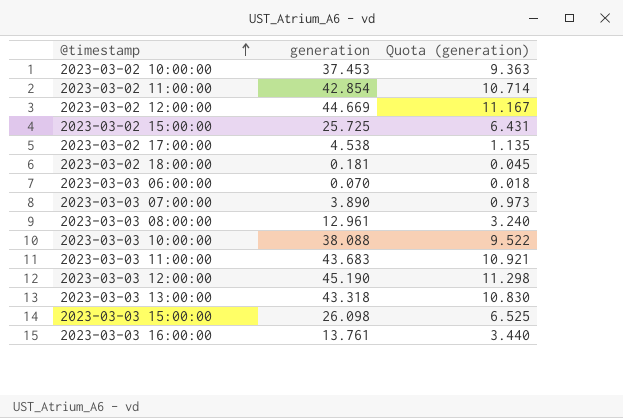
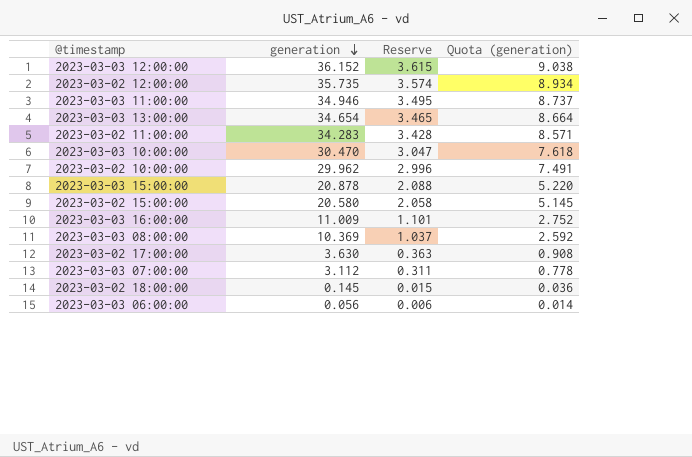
row order: @timestamp ascending -> generation descending
column Reserve | formula: none -> [generation] * 0.1
2023-03-03 12:00:00 | generation: 45.190 -> 36.152
2023-03-03 12:00:00 | Quota (generation): 11.298 -> 9.038
2023-03-02 12:00:00 | generation: 44.669 -> 35.735
2023-03-02 12:00:00 | Quota (generation): 11.167 -> 8.934
2023-03-03 11:00:00 | generation: 43.683 -> 34.946
2023-03-03 11:00:00 | Quota (generation): 10.921 -> 8.737
2023-03-03 13:00:00 | generation: 43.318 -> 34.654
2023-03-03 13:00:00 | Quota (generation): 10.830 -> 8.664
2023-03-02 11:00:00 | generation: 42.854 -> 34.283
2023-03-02 11:00:00 | Quota (generation): 10.714 -> 8.571
2023-03-03 10:00:00 | generation: 38.088 -> 30.470
2023-03-03 10:00:00 | Quota (generation): 9.522 -> 7.618
2023-03-02 10:00:00 | generation: 37.453 -> 29.962
2023-03-02 10:00:00 | Quota (generation): 9.363 -> 7.491
2023-03-03 15:00:00 | generation: 26.098 -> 20.878
2023-03-03 15:00:00 | Quota (generation): 6.525 -> 5.220
2023-03-02 15:00:00 | generation: 25.725 -> 20.580
2023-03-02 15:00:00 | Quota (generation): 6.431 -> 5.145
2023-03-03 16:00:00 | generation: 13.761 -> 11.009
2023-03-03 16:00:00 | Quota (generation): 3.440 -> 2.752
2023-03-03 08:00:00 | generation: 12.961 -> 10.369
2023-03-03 08:00:00 | Quota (generation): 3.240 -> 2.592
2023-03-02 17:00:00 | generation: 4.538 -> 3.630
2023-03-02 17:00:00 | Quota (generation): 1.135 -> 0.908
2023-03-03 07:00:00 | generation: 3.890 -> 3.112
2023-03-03 07:00:00 | Quota (generation): 0.973 -> 0.778
2023-03-02 18:00:00 | generation: 0.181 -> 0.145
2023-03-02 18:00:00 | Quota (generation): 0.045 -> 0.036
2023-03-03 06:00:00 | generation: 0.070 -> 0.056
2023-03-03 06:00:00 | Quota (generation): 0.018 -> 0.014

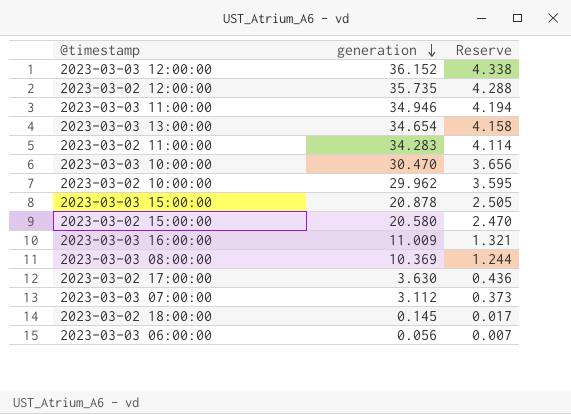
column Quota (generation) | formula: [generation] * 0.25 -> none
column Reserve | formula: [generation] * 0.1 -> [generation] * 0.12

